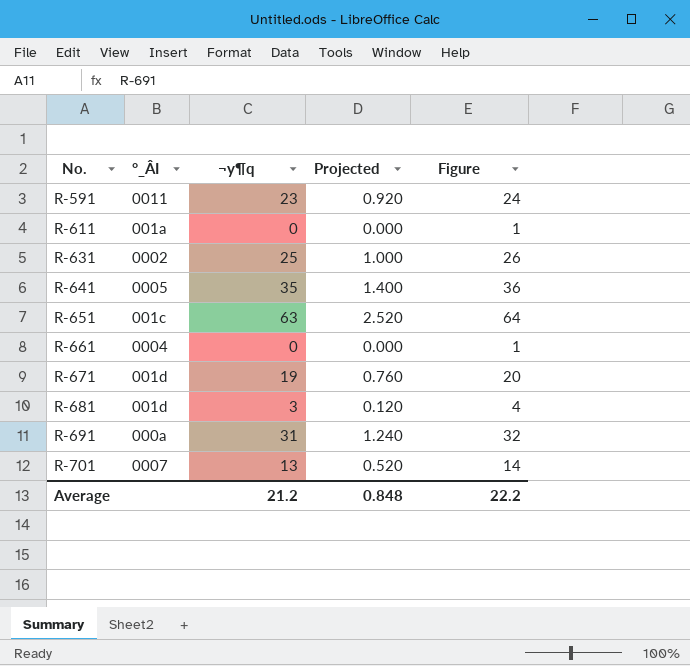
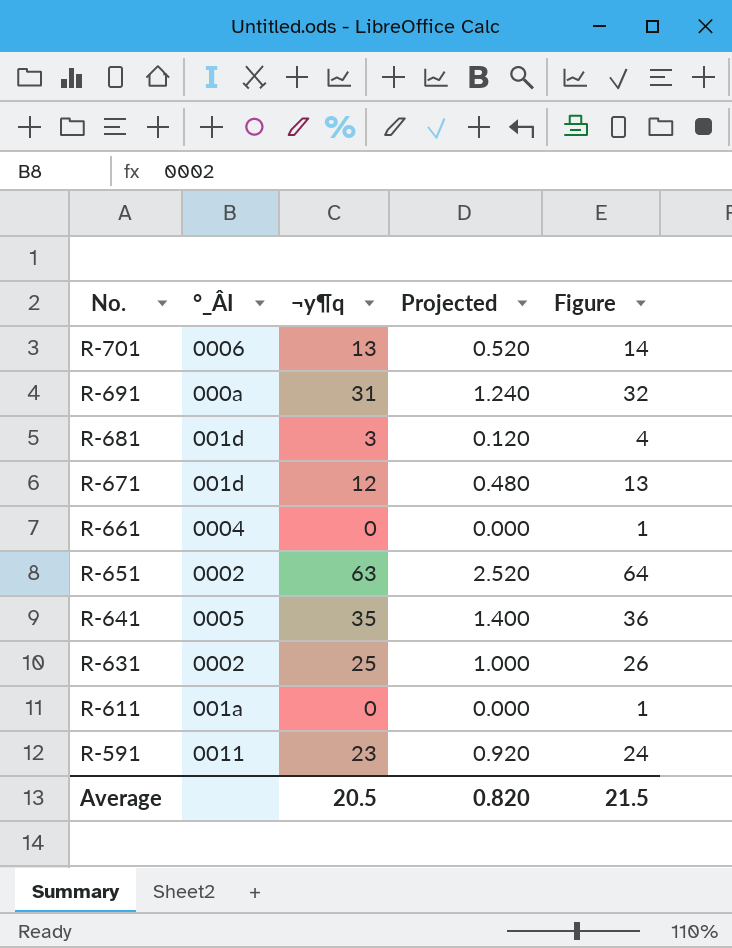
row order: No. ascending -> No. descending
R-701 | °_ÂI: 0007 -> 0006
R-671 | ¬y¶q: 19 -> 12
R-671 | Projected: 0.760 -> 0.480
R-671 | Figure: 20 -> 13
R-651 | °_ÂI: 001c -> 0002
Average | ¬y¶q: 21.2 -> 20.5
Average | Projected: 0.848 -> 0.820
Average | Figure: 22.2 -> 21.5

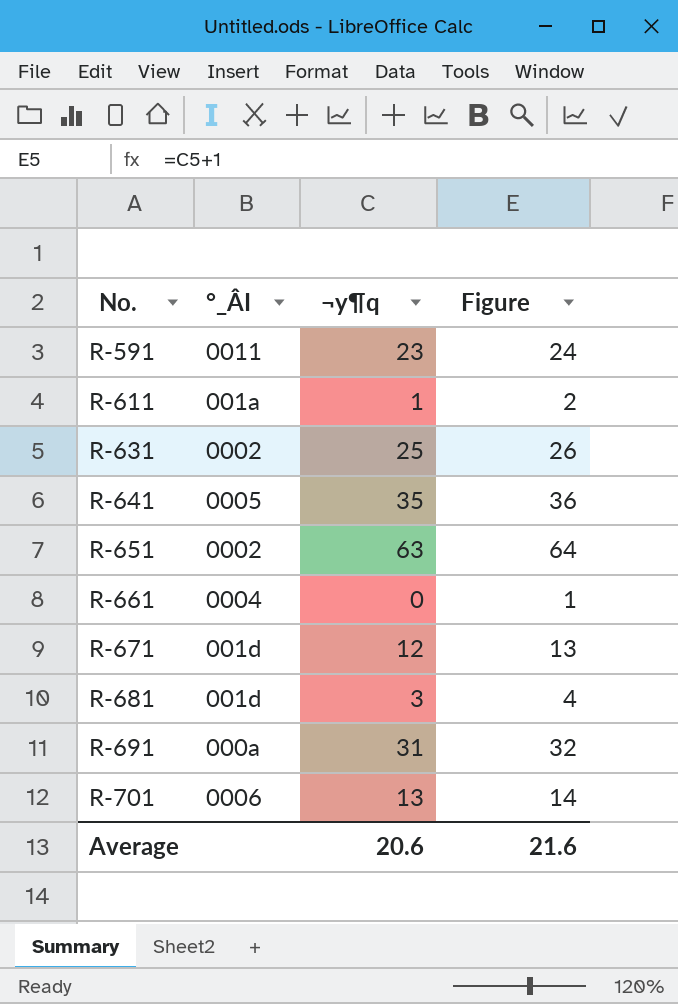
row order: No. descending -> No. ascending
column Projected | formula: [¬y¶q] * 0.04 -> none
R-611 | ¬y¶q: 0 -> 1
R-611 | Figure: 1 -> 2
Average | ¬y¶q: 20.5 -> 20.6
Average | Figure: 21.5 -> 21.6

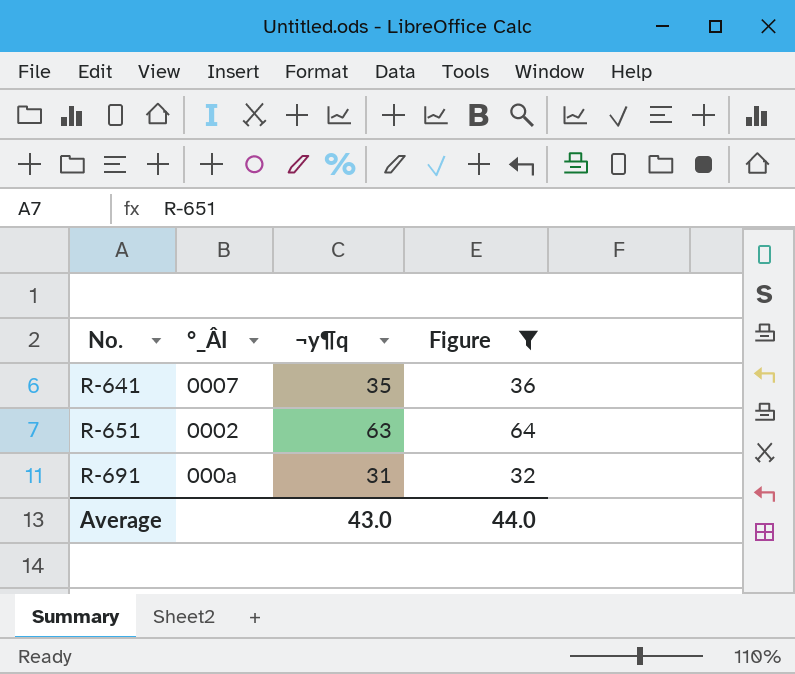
filter: none -> Figure >= 32
R-641 | °_ÂI: 0005 -> 0007
Average | ¬y¶q: 20.6 -> 43.0
Average | Figure: 21.6 -> 44.0

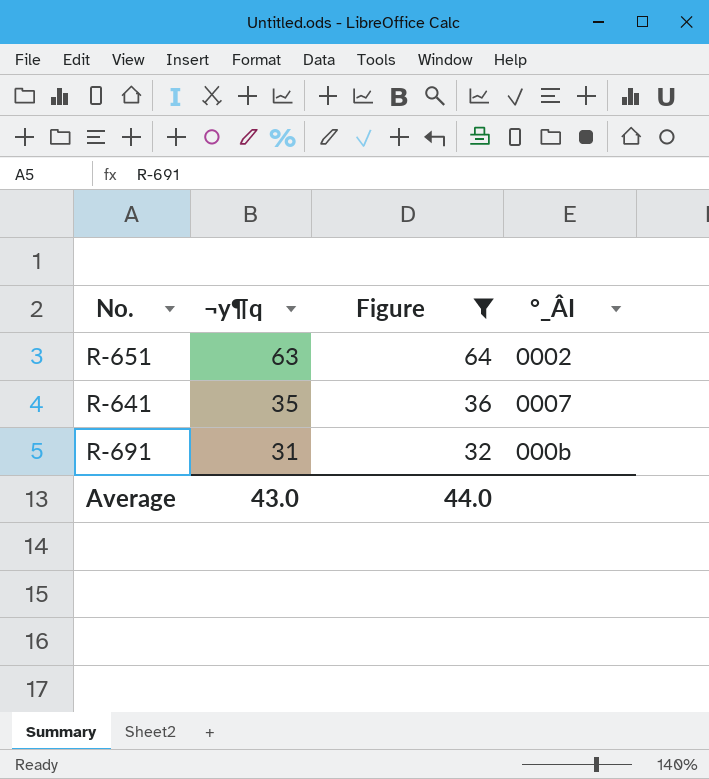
row order: No. ascending -> ¬y¶q descending
column °_ÂI | position: 2 -> 4
R-691 | °_ÂI: 000a -> 000b

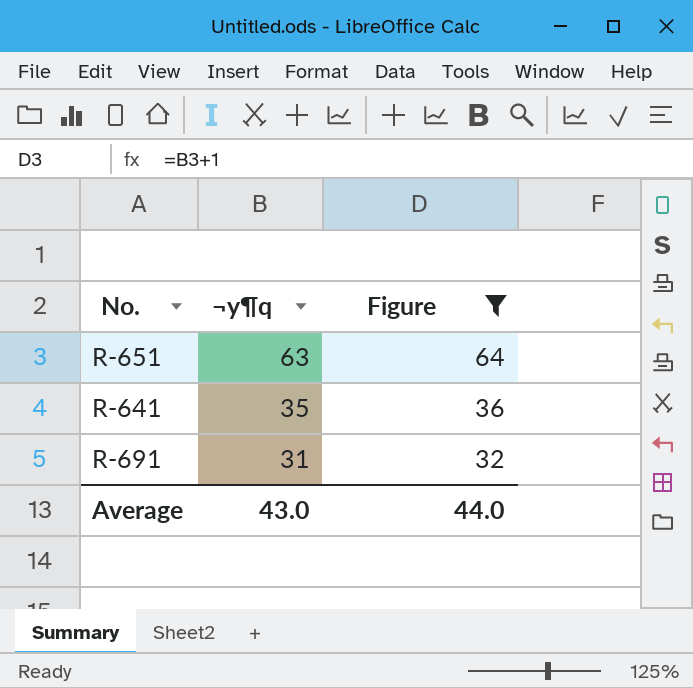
column °_ÂI | position: 4 -> none

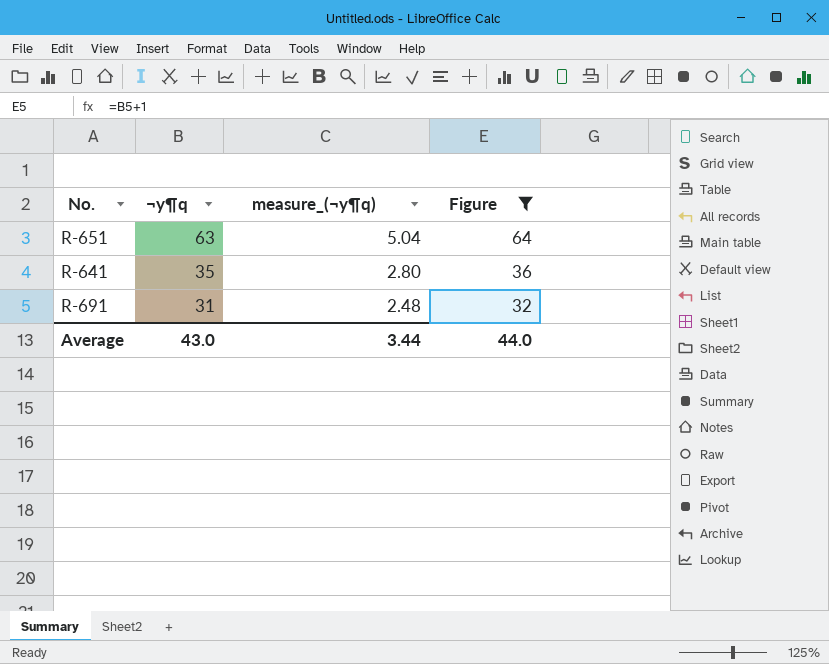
column measure_(¬y¶q) | formula: none -> [¬y¶q] * 0.08

